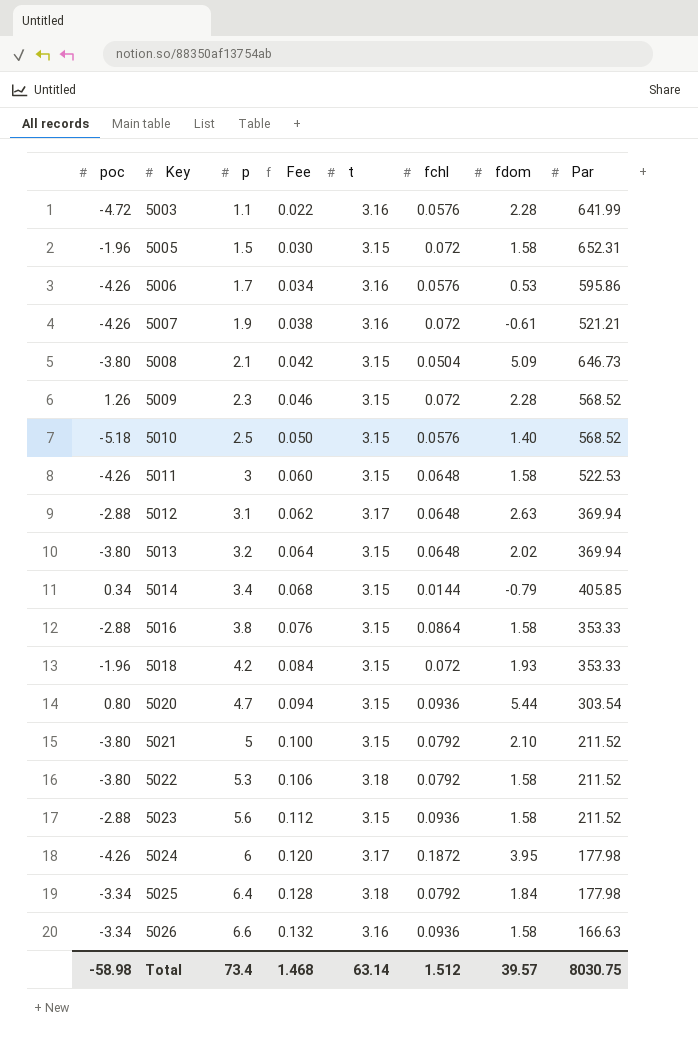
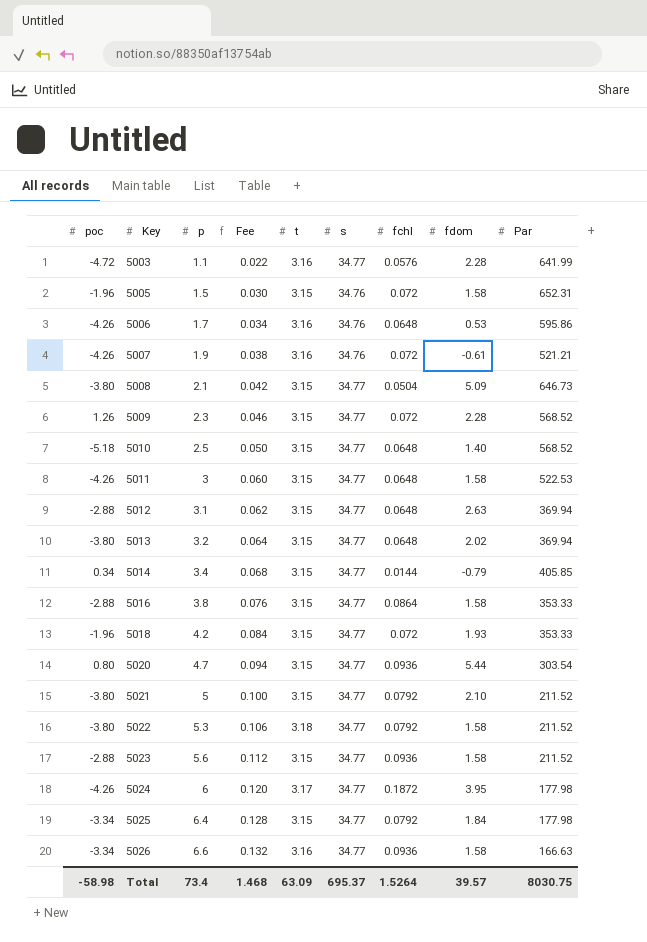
column s | position: none -> 6
5006 | fchl: 0.0576 -> 0.0648
5010 | fchl: 0.0576 -> 0.0648
5012 | t: 3.17 -> 3.15
5025 | t: 3.18 -> 3.15
Total | t: 63.14 -> 63.09
Total | fchl: 1.512 -> 1.5264

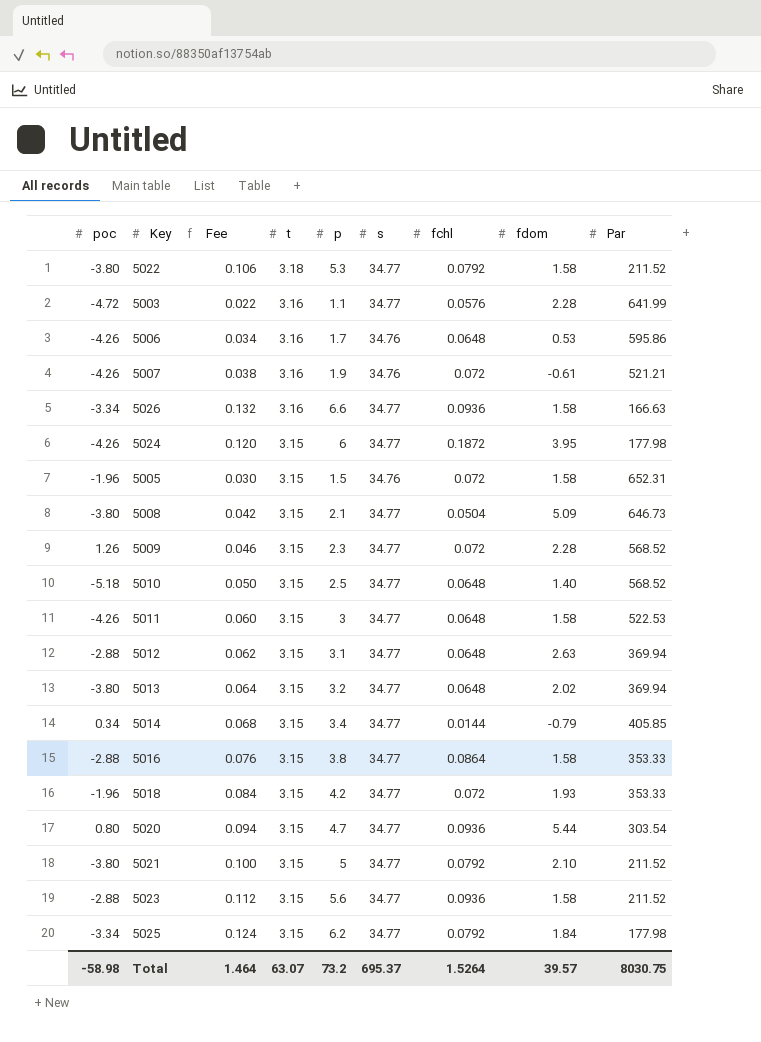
row order: Key ascending -> t descending
column p | position: 3 -> 5
5024 | t: 3.17 -> 3.15
5025 | Fee: 0.128 -> 0.124
5025 | p: 6.4 -> 6.2
Total | Fee: 1.468 -> 1.464
Total | t: 63.09 -> 63.07
Total | p: 73.4 -> 73.2

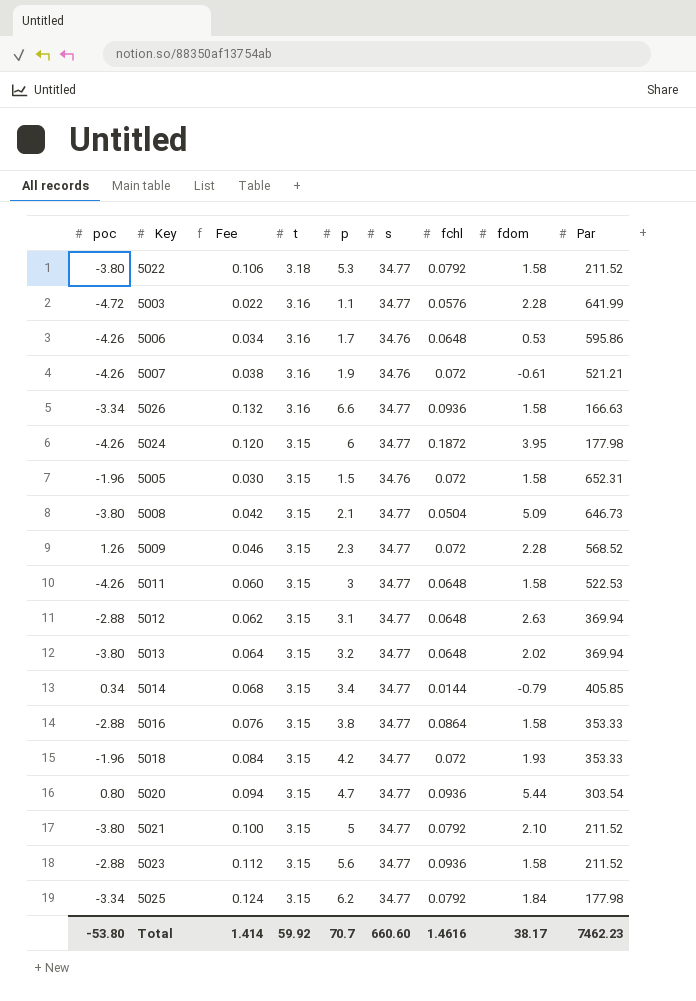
row 5010: -5.18 | 0.050 | 3.15 | 2.5 | 34.77 | 0.0648 | 1.40 | 568.52 -> none
Total | poc: -58.98 -> -53.80
Total | Fee: 1.464 -> 1.414
Total | t: 63.07 -> 59.92
Total | p: 73.2 -> 70.7
Total | s: 695.37 -> 660.60
Total | fchl: 1.5264 -> 1.4616
Total | fdom: 39.57 -> 38.17
Total | Par: 8030.75 -> 7462.23

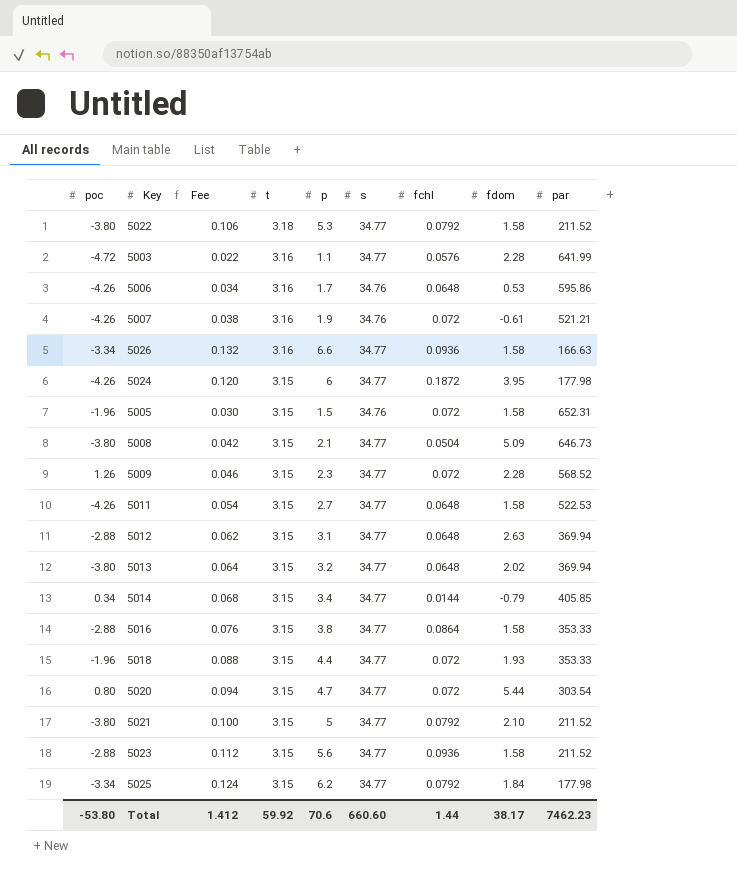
column name: Par -> par
5011 | Fee: 0.060 -> 0.054
5011 | p: 3 -> 2.7
5018 | Fee: 0.084 -> 0.088
5018 | p: 4.2 -> 4.4
5020 | fchl: 0.0936 -> 0.072
Total | Fee: 1.414 -> 1.412
Total | p: 70.7 -> 70.6
Total | fchl: 1.4616 -> 1.44

